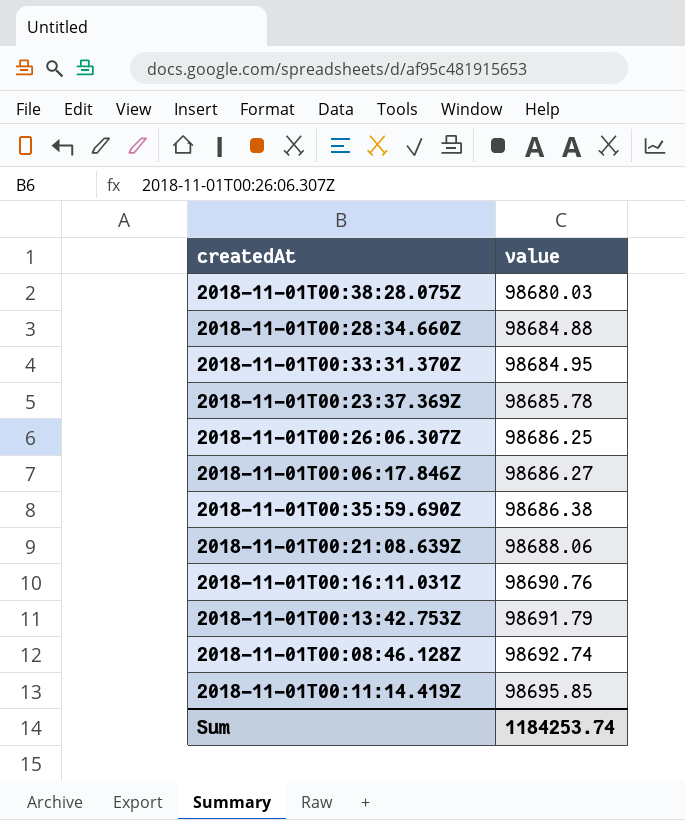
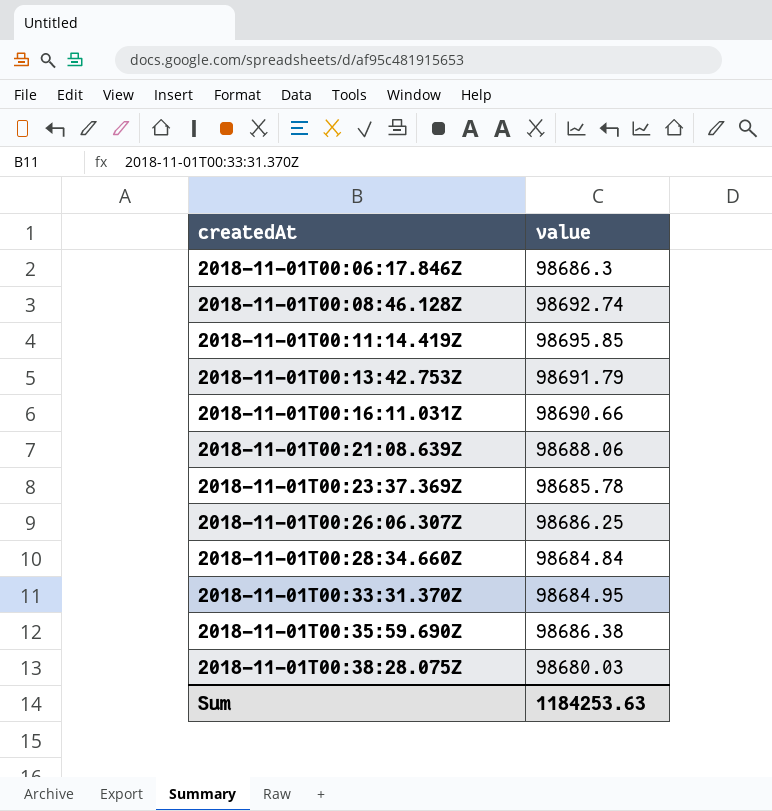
row order: value ascending -> createdAt ascending
2018-11-01T00:06:17.846Z | value: 98686.27 -> 98686.3
2018-11-01T00:16:11.031Z | value: 98690.76 -> 98690.66
2018-11-01T00:28:34.660Z | value: 98684.88 -> 98684.84
Sum | value: 1184253.74 -> 1184253.63

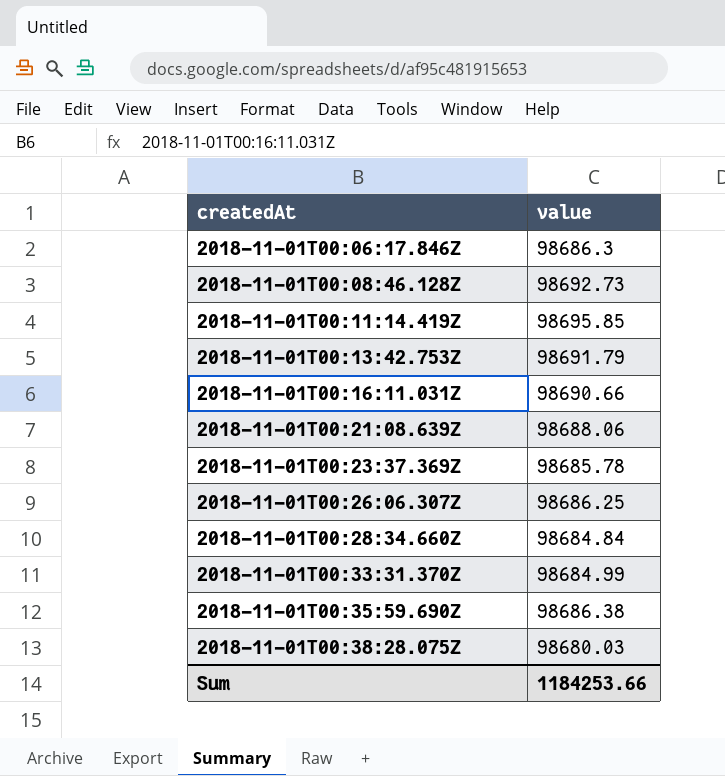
2018-11-01T00:08:46.128Z | value: 98692.74 -> 98692.73
2018-11-01T00:33:31.370Z | value: 98684.95 -> 98684.99
Sum | value: 1184253.63 -> 1184253.66

